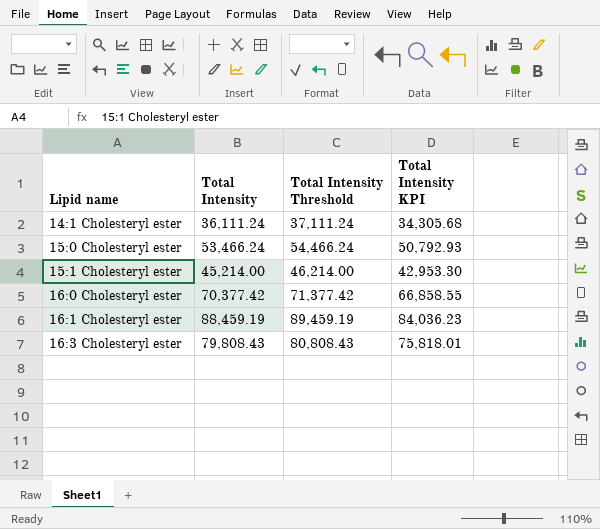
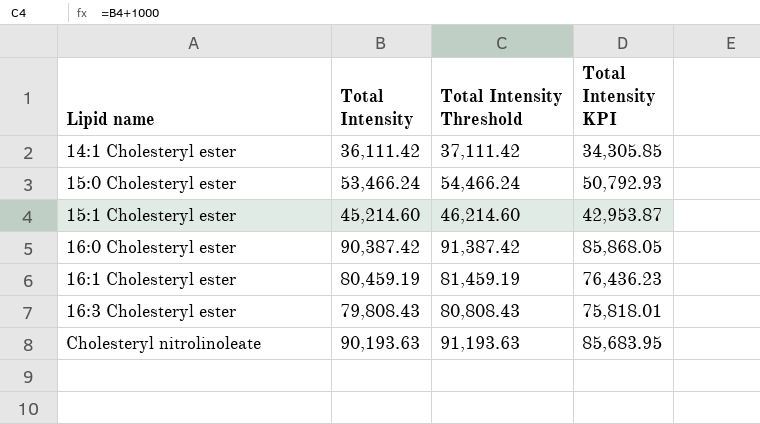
14:1 Cholesteryl ester | Total Intensity: 36,111.24 -> 36,111.42
14:1 Cholesteryl ester | Total Intensity Threshold: 37,111.24 -> 37,111.42
14:1 Cholesteryl ester | Total Intensity KPI: 34,305.68 -> 34,305.85
15:1 Cholesteryl ester | Total Intensity: 45,214.00 -> 45,214.60
15:1 Cholesteryl ester | Total Intensity Threshold: 46,214.00 -> 46,214.60
15:1 Cholesteryl ester | Total Intensity KPI: 42,953.30 -> 42,953.87
16:0 Cholesteryl ester | Total Intensity: 70,377.42 -> 90,387.42
16:0 Cholesteryl ester | Total Intensity Threshold: 71,377.42 -> 91,387.42
16:0 Cholesteryl ester | Total Intensity KPI: 66,858.55 -> 85,868.05
16:1 Cholesteryl ester | Total Intensity: 88,459.19 -> 80,459.19
16:1 Cholesteryl ester | Total Intensity Threshold: 89,459.19 -> 81,459.19
16:1 Cholesteryl ester | Total Intensity KPI: 84,036.23 -> 76,436.23
row Cholesteryl nitrolinoleate: none -> 90,193.63 | 91,193.63 | 85,683.95

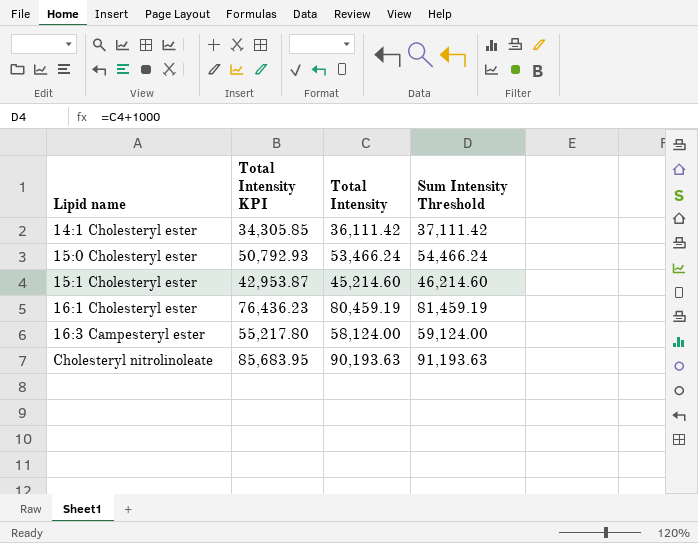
column Total Intensity KPI | position: 4 -> 2
column name: Total Intensity Threshold -> Sum Intensity Threshold
row 16:0 Cholesteryl ester: 90,387.42 | 91,387.42 | 85,868.05 -> none
row 16:3 Cholesteryl ester: 79,808.43 | 80,808.43 | 75,818.01 -> none
row 16:3 Campesteryl ester: none -> 55,217.80 | 58,124.00 | 59,124.00

